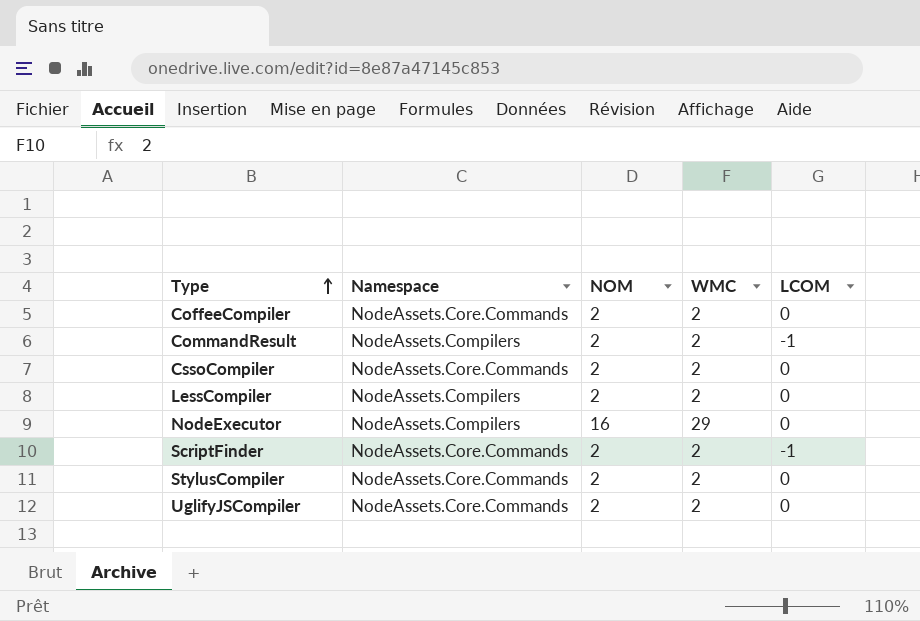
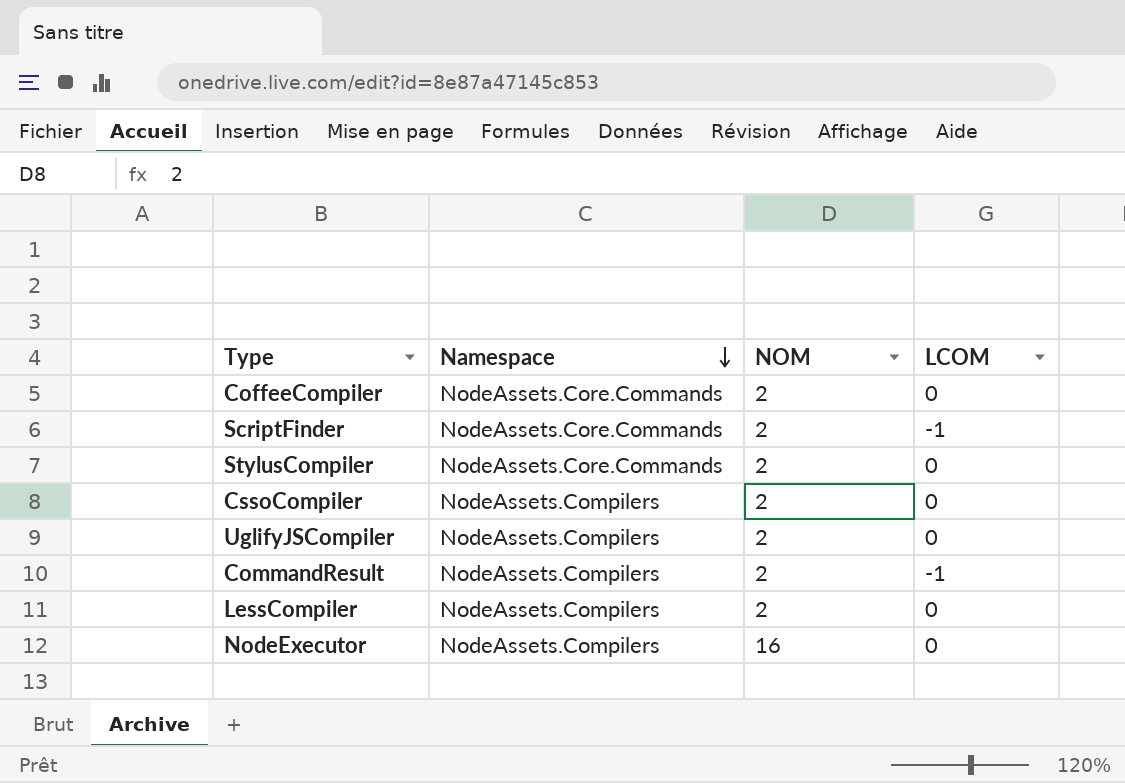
row order: Type ascending -> Namespace descending
column WMC | position: 4 -> none
CssoCompiler | Namespace: NodeAssets.Core.Commands -> NodeAssets.Compilers
UglifyJSCompiler | Namespace: NodeAssets.Core.Commands -> NodeAssets.Compilers

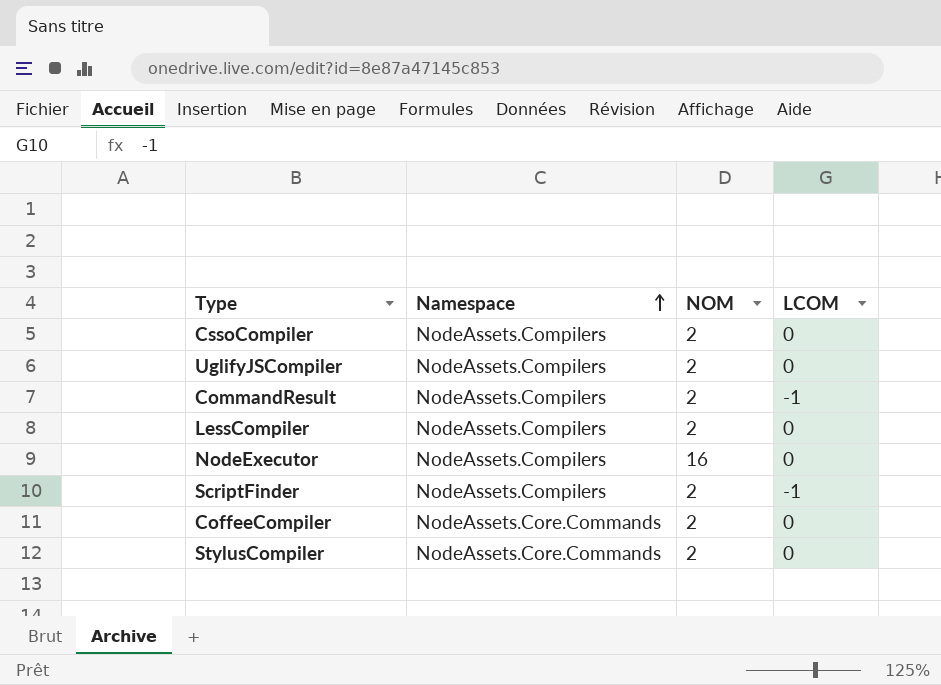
row order: Namespace descending -> Namespace ascending
ScriptFinder | Namespace: NodeAssets.Core.Commands -> NodeAssets.Compilers

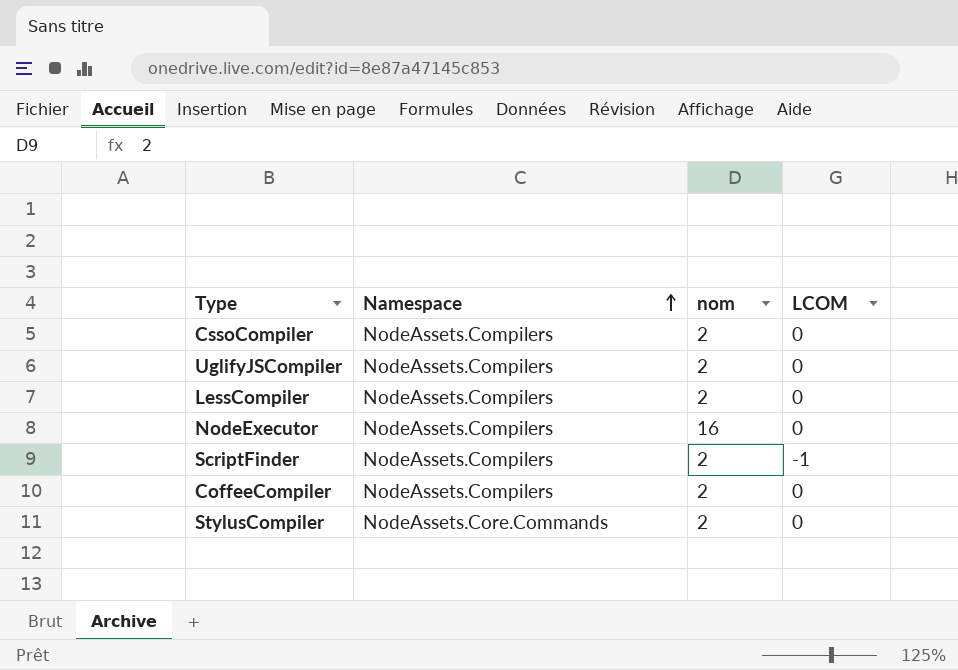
column name: NOM -> nom
row CommandResult: NodeAssets.Compilers | 2 | -1 -> none
CoffeeCompiler | Namespace: NodeAssets.Core.Commands -> NodeAssets.Compilers

